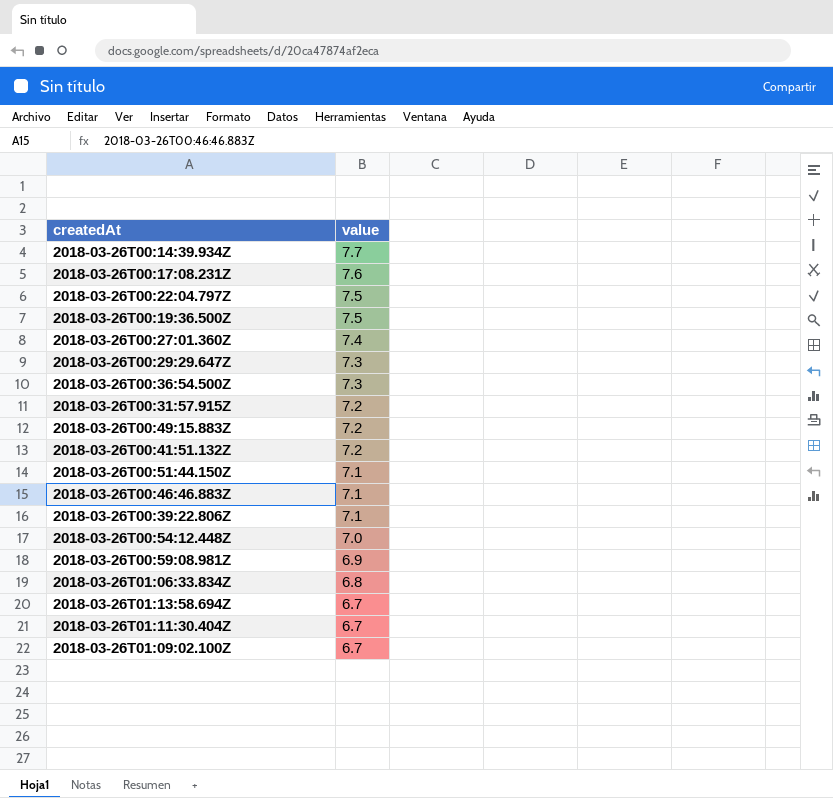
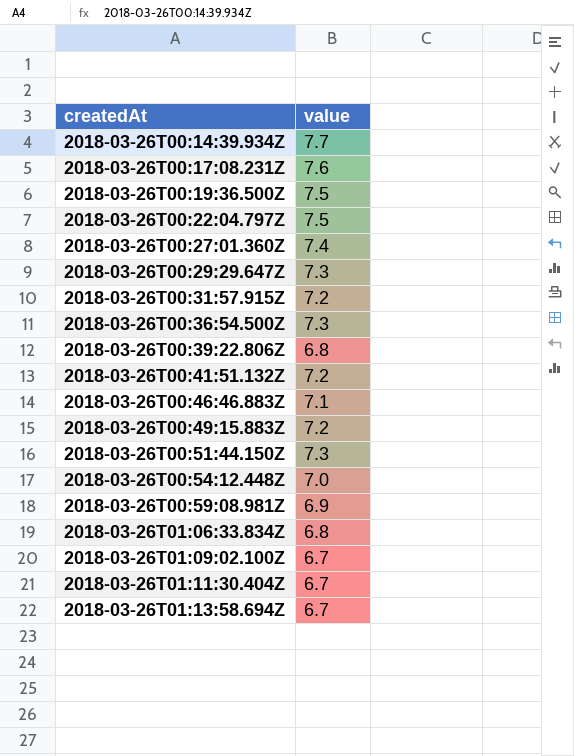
row order: value descending -> createdAt ascending
2018-03-26T00:39:22.806Z | value: 7.1 -> 6.8
2018-03-26T00:51:44.150Z | value: 7.1 -> 7.3

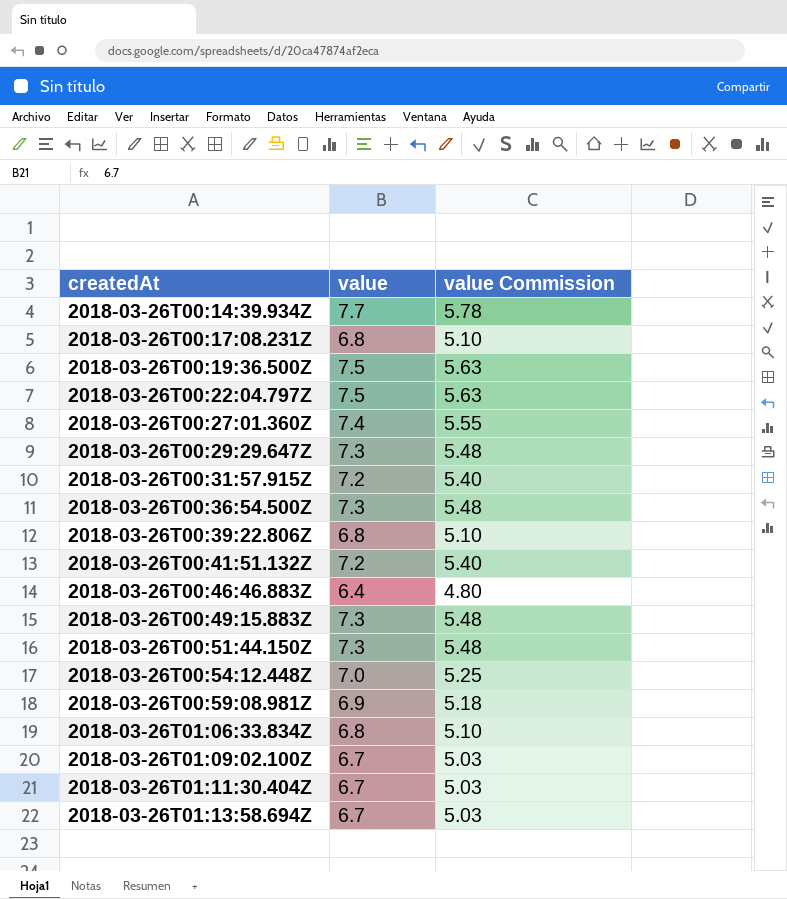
column value Commission | formula: none -> [value] * 0.75
2018-03-26T00:17:08.231Z | value: 7.6 -> 6.8
2018-03-26T00:46:46.883Z | value: 7.1 -> 6.4
2018-03-26T00:49:15.883Z | value: 7.2 -> 7.3

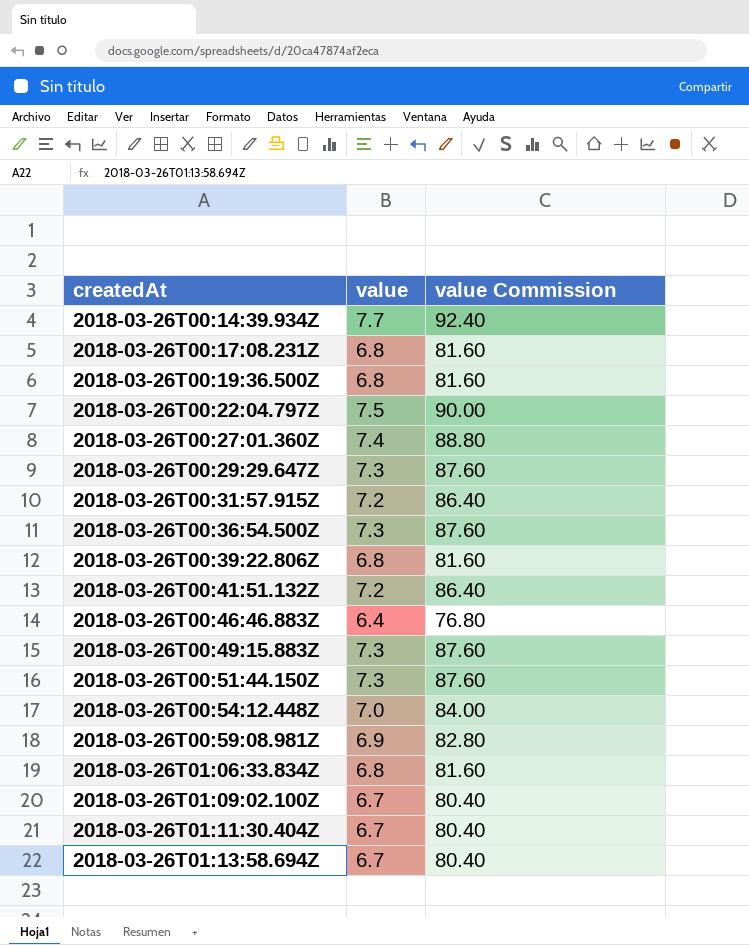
column value Commission | formula: [value] * 0.75 -> [value] * 12
2018-03-26T00:19:36.500Z | value: 7.5 -> 6.8

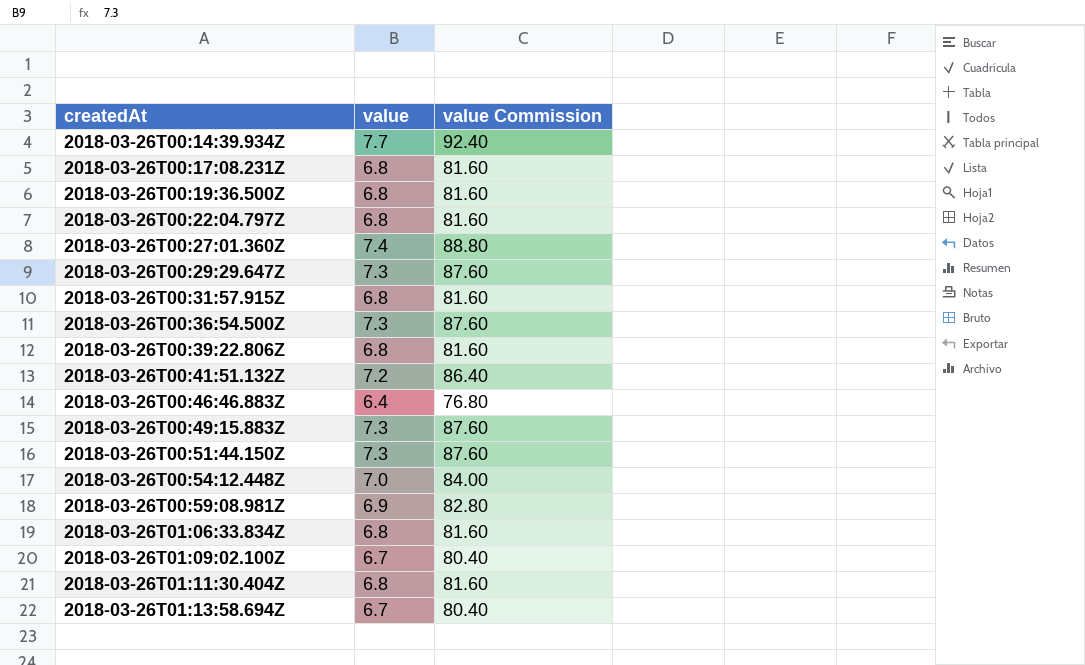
2018-03-26T00:22:04.797Z | value: 7.5 -> 6.8
2018-03-26T00:22:04.797Z | value Commission: 90.00 -> 81.60
2018-03-26T00:31:57.915Z | value: 7.2 -> 6.8
2018-03-26T00:31:57.915Z | value Commission: 86.40 -> 81.60
2018-03-26T01:11:30.404Z | value: 6.7 -> 6.8
2018-03-26T01:11:30.404Z | value Commission: 80.40 -> 81.60

